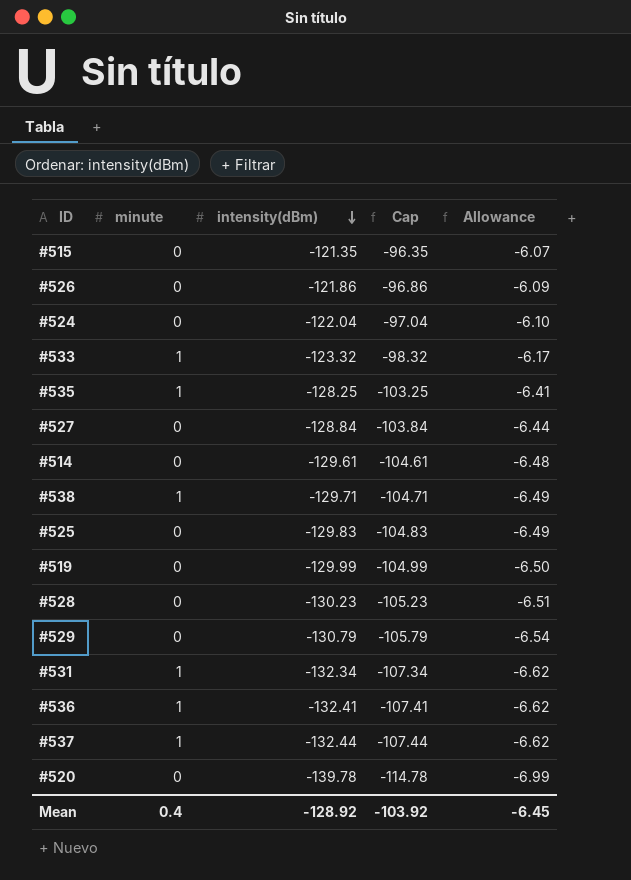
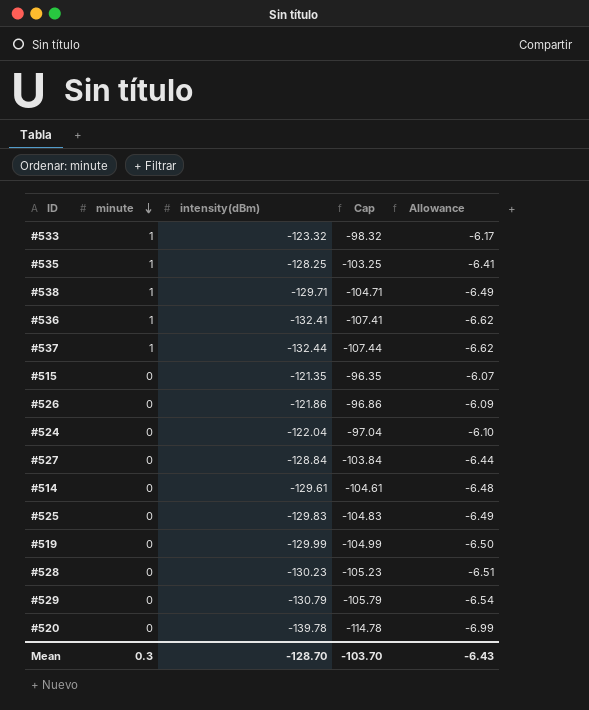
row order: intensity(dBm) descending -> minute descending
row #531: 1 | -132.34 | -107.34 | -6.62 -> none
Mean | minute: 0.4 -> 0.3
Mean | intensity(dBm): -128.92 -> -128.70
Mean | Cap: -103.92 -> -103.70
Mean | Allowance: -6.45 -> -6.43

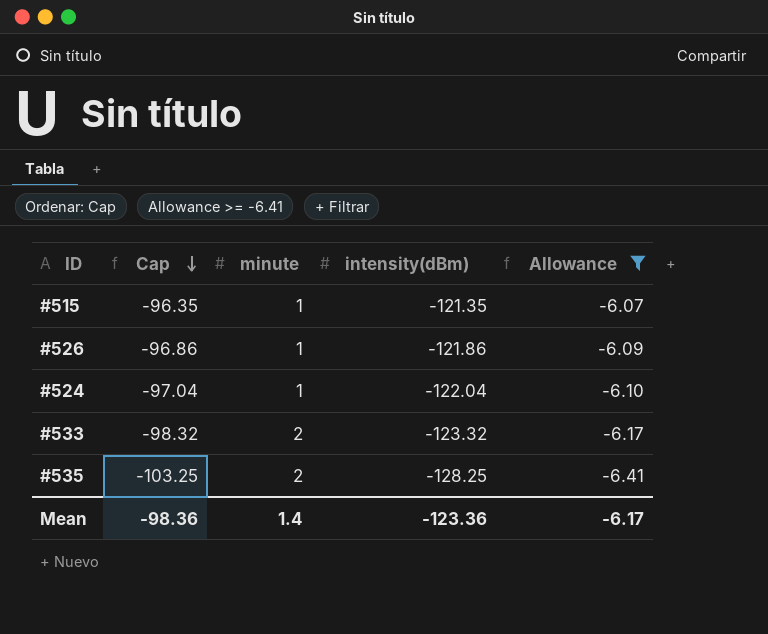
filter: none -> Allowance >= -6.41
row order: minute descending -> Cap descending
column Cap | position: 4 -> 2
#515 | minute: 0 -> 1
#526 | minute: 0 -> 1
#524 | minute: 0 -> 1
#533 | minute: 1 -> 2
#535 | minute: 1 -> 2
Mean | Cap: -103.70 -> -98.36
Mean | minute: 0.3 -> 1.4
Mean | intensity(dBm): -128.70 -> -123.36
Mean | Allowance: -6.43 -> -6.17

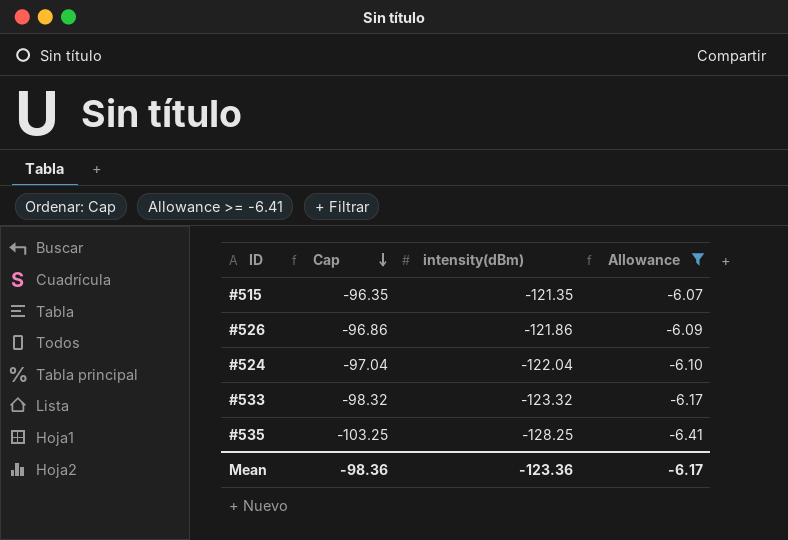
column minute | position: 3 -> none

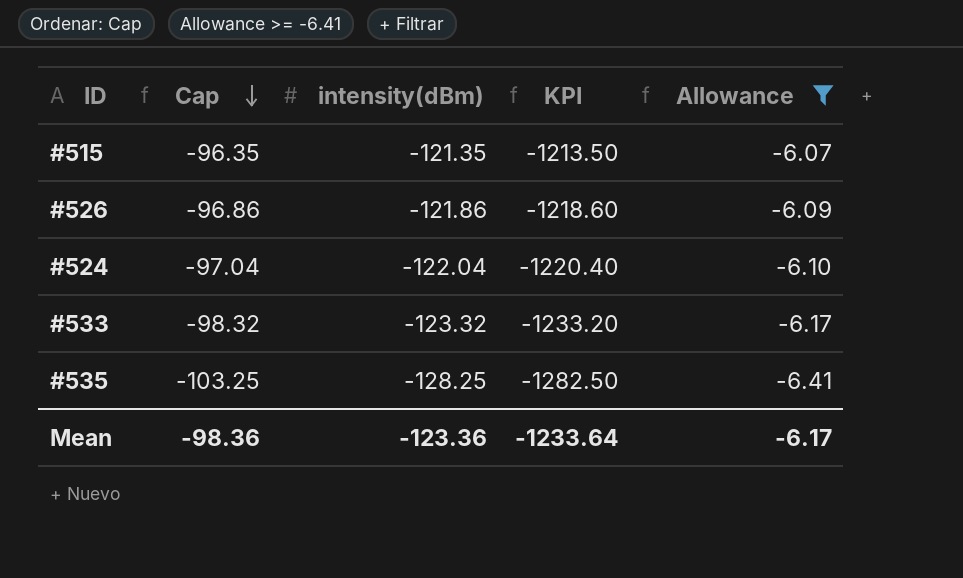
column KPI | formula: none -> [intensity(dBm)] * 10

